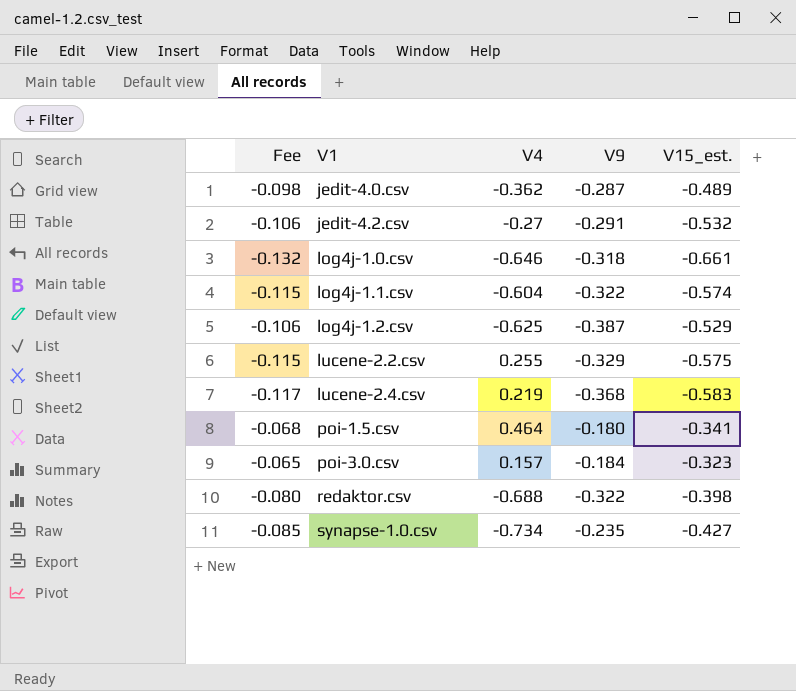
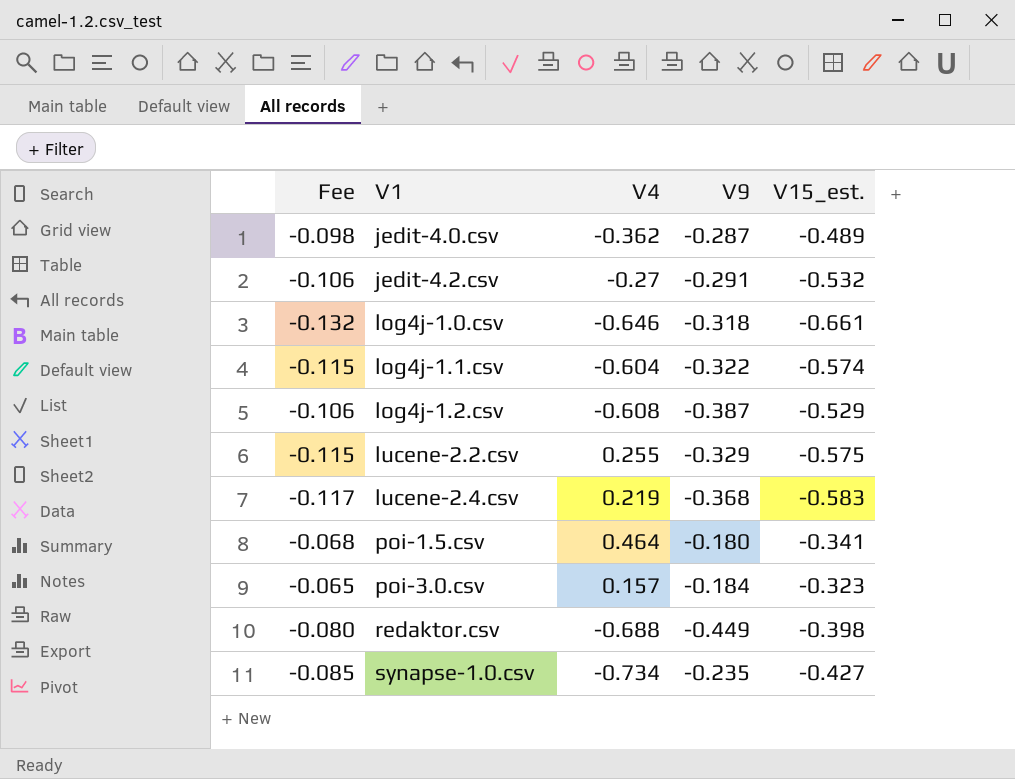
log4j-1.2.csv | V4: -0.625 -> -0.608
redaktor.csv | V9: -0.322 -> -0.449

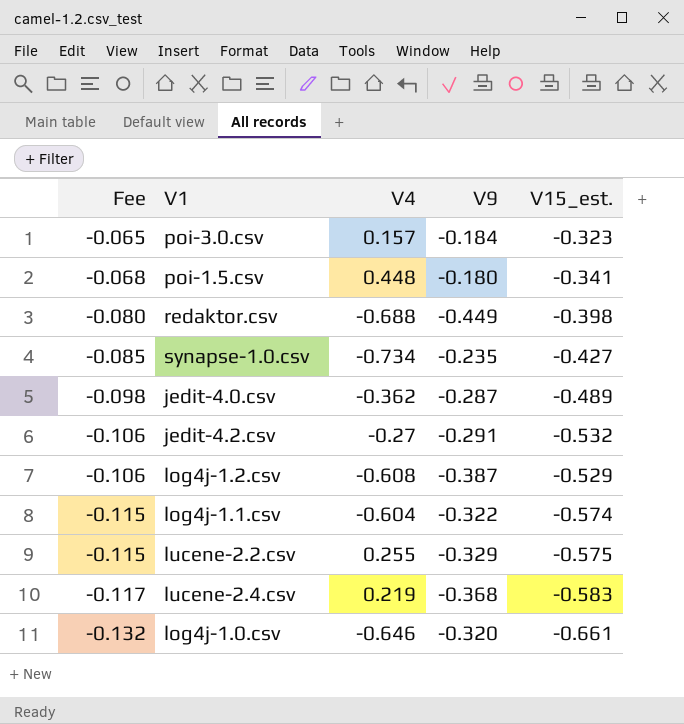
row order: V1 ascending -> Fee descending
poi-1.5.csv | V4: 0.464 -> 0.448
log4j-1.0.csv | V9: -0.318 -> -0.320

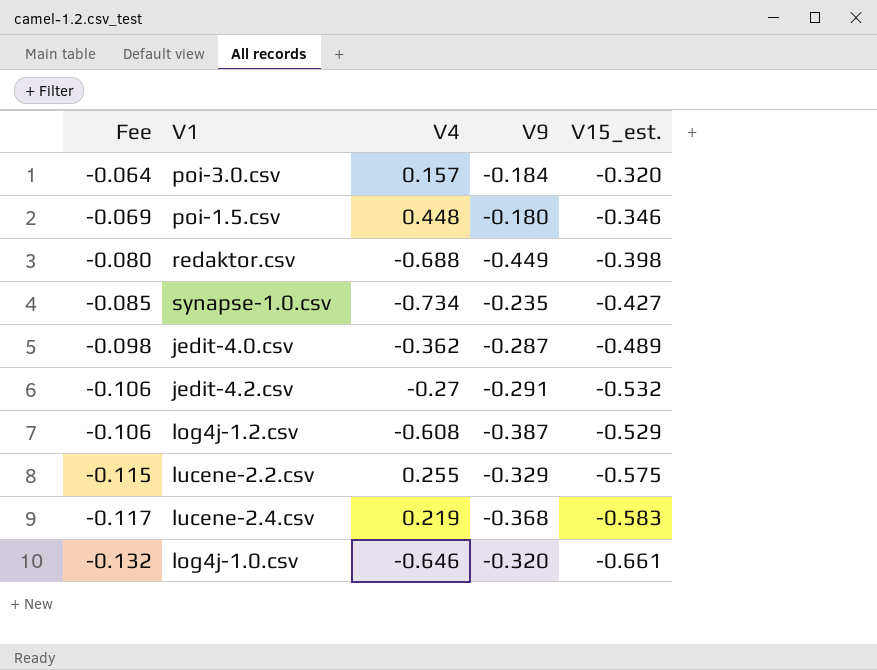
row log4j-1.1.csv: -0.115 | -0.604 | -0.322 | -0.574 -> none
poi-3.0.csv | Fee: -0.065 -> -0.064
poi-3.0.csv | V15_est.: -0.323 -> -0.320
poi-1.5.csv | Fee: -0.068 -> -0.069
poi-1.5.csv | V15_est.: -0.341 -> -0.346

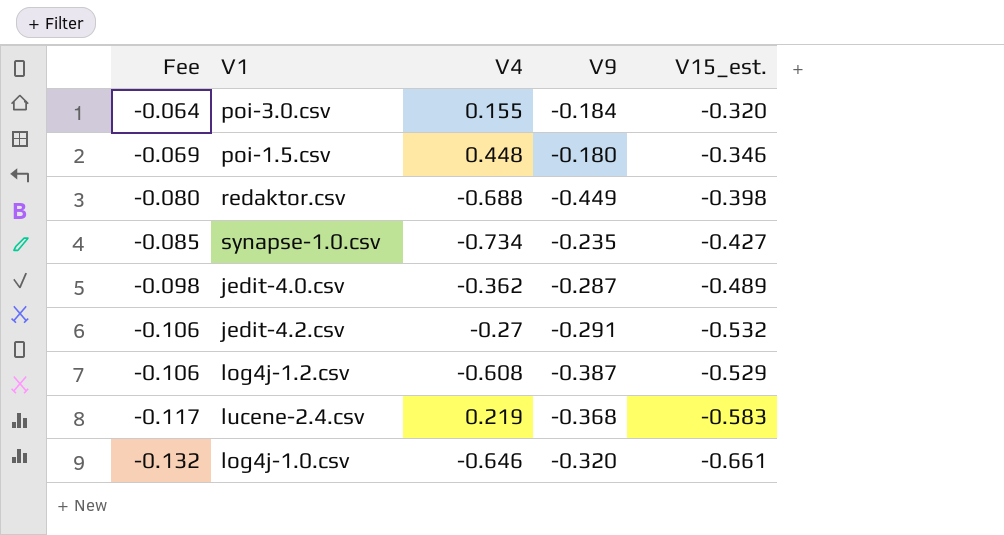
row lucene-2.2.csv: -0.115 | 0.255 | -0.329 | -0.575 -> none
poi-3.0.csv | V4: 0.157 -> 0.155

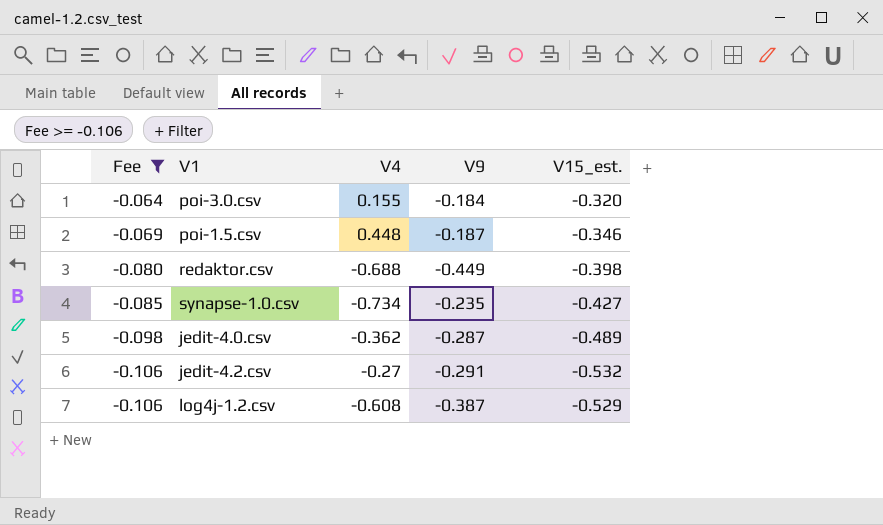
filter: none -> Fee >= -0.106
poi-1.5.csv | V9: -0.180 -> -0.187

